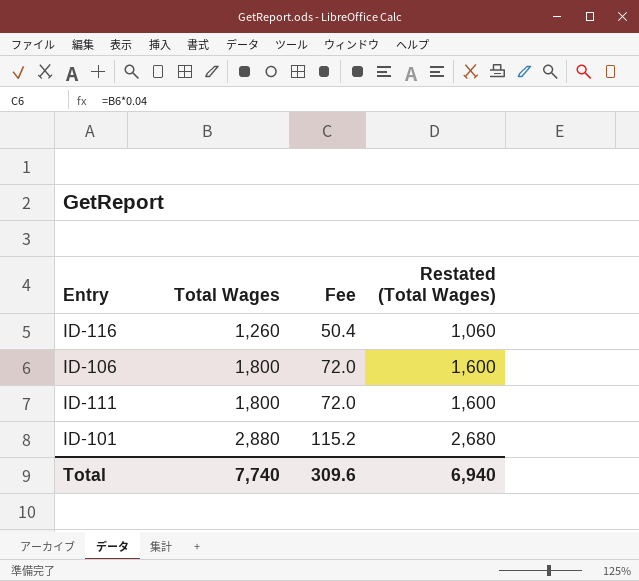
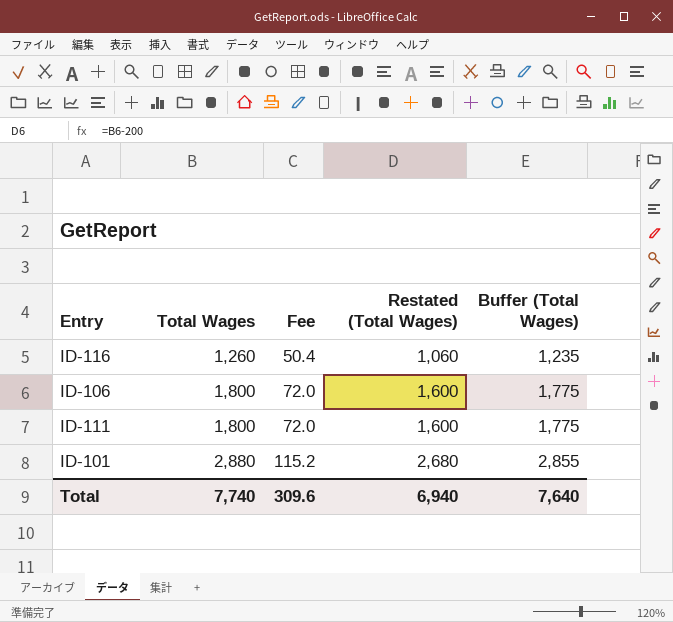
column Buffer (Total Wages) | formula: none -> [Total Wages] - 25

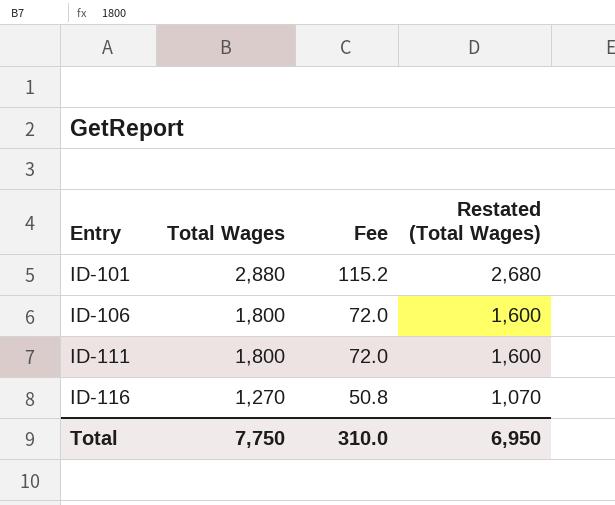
row order: Total Wages ascending -> Entry ascending
column Buffer (Total Wages) | formula: [Total Wages] - 25 -> none
ID-116 | Total Wages: 1,260 -> 1,270
ID-116 | Fee: 50.4 -> 50.8
ID-116 | Restated (Total Wages): 1,060 -> 1,070
Total | Total Wages: 7,740 -> 7,750
Total | Fee: 309.6 -> 310.0
Total | Restated (Total Wages): 6,940 -> 6,950

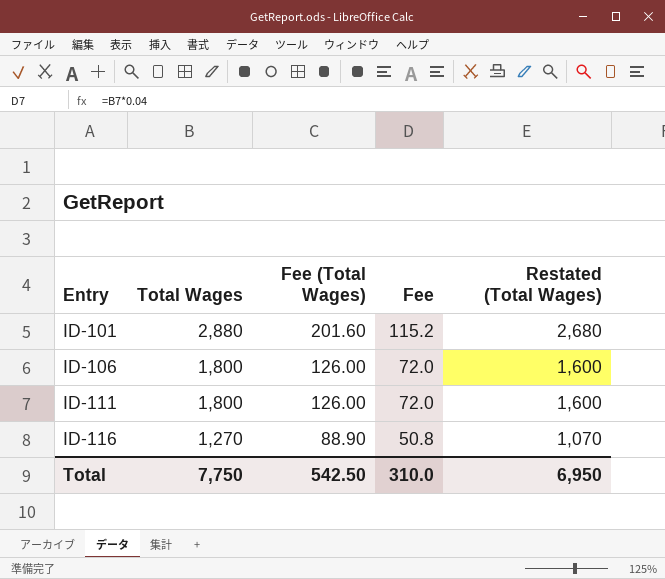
column Fee (Total Wages) | formula: none -> [Total Wages] * 0.07

